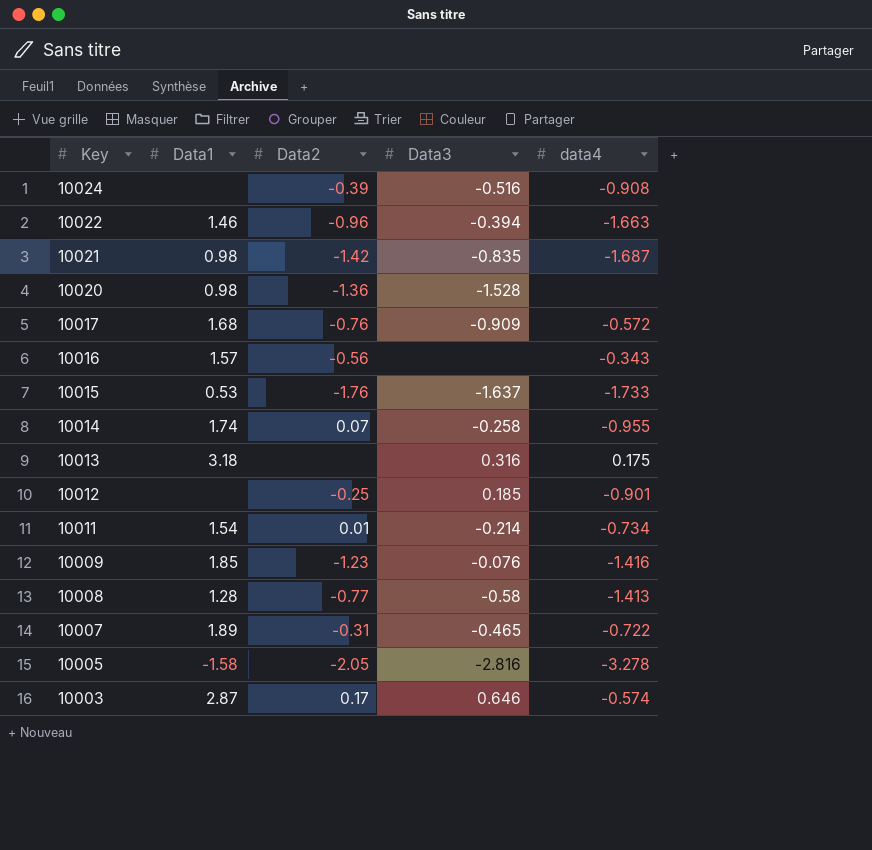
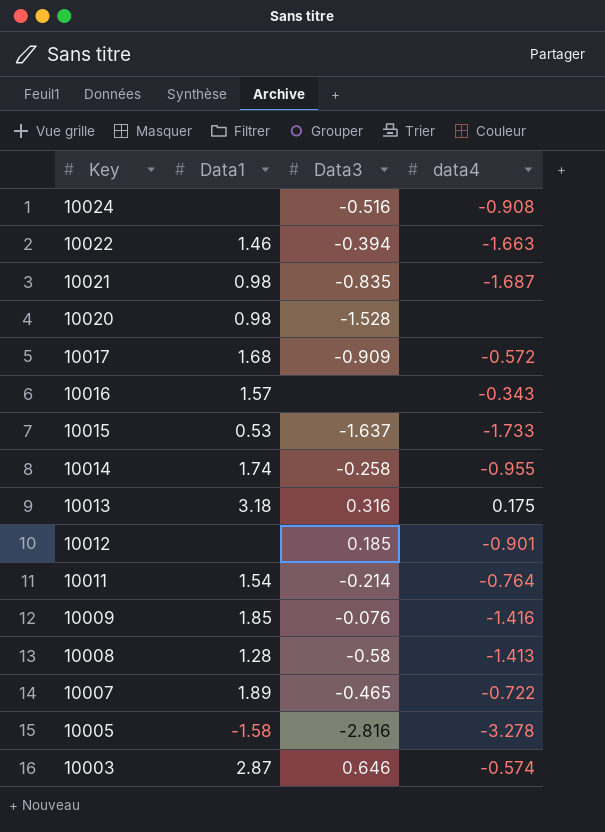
column Data2 | position: 3 -> none
10011 | data4: -0.734 -> -0.764

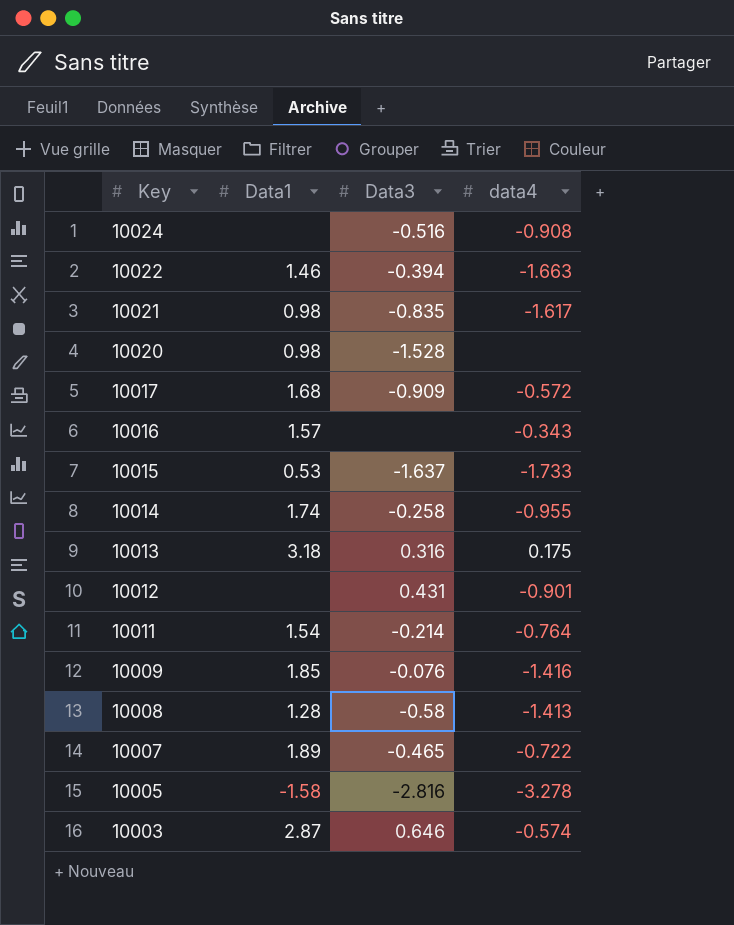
10021 | data4: -1.687 -> -1.617
10012 | Data3: 0.185 -> 0.431

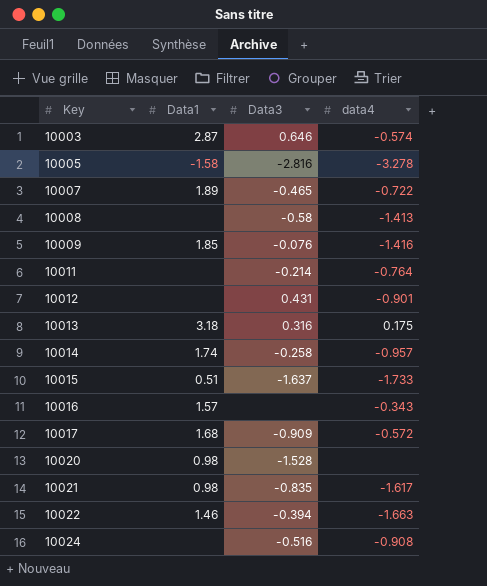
row order: Key descending -> Key ascending
10008 | Data1: 1.28 -> none
10011 | Data1: 1.54 -> none
10014 | data4: -0.955 -> -0.957
10015 | Data1: 0.53 -> 0.51

